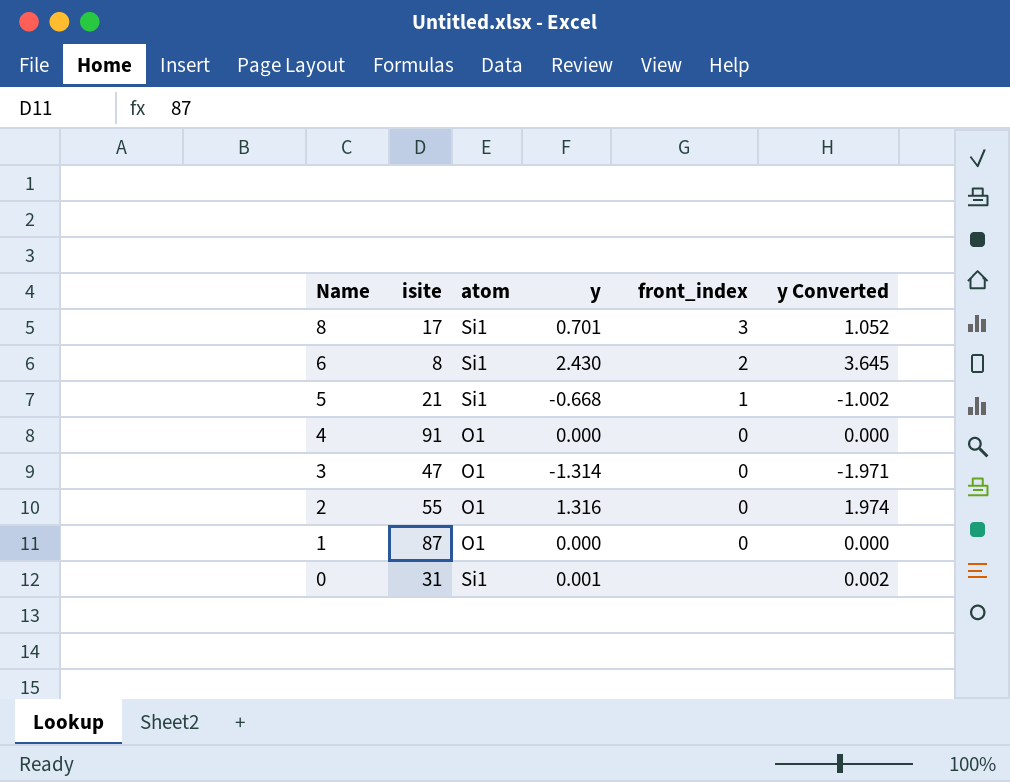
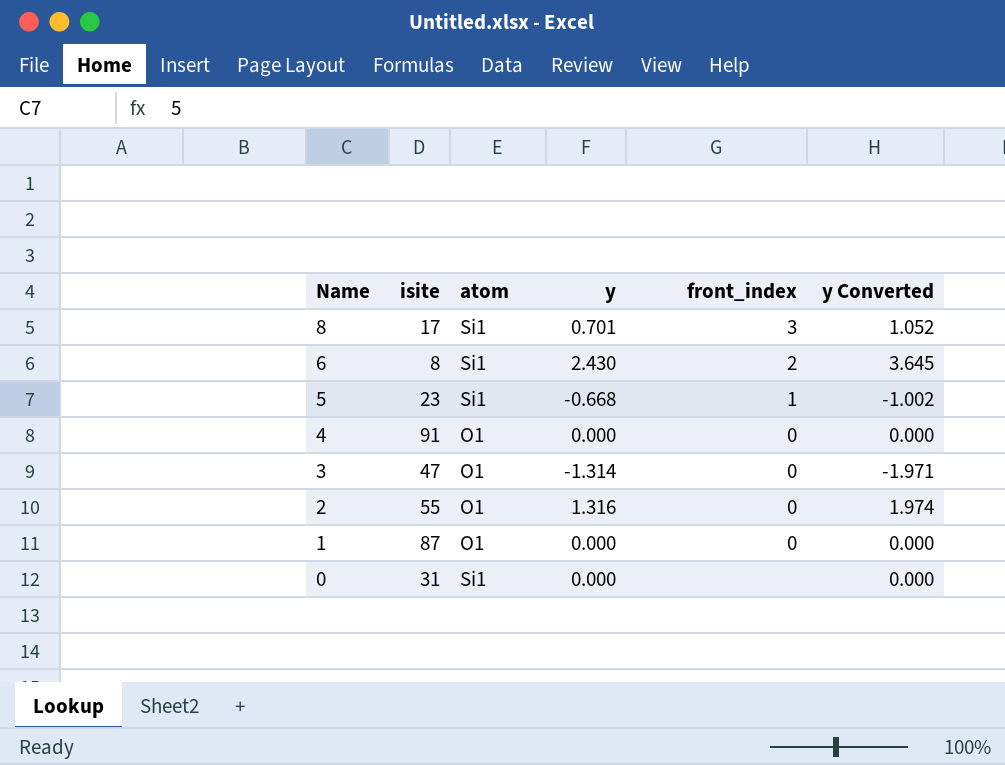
5 | isite: 21 -> 23
0 | y: 0.001 -> 0.000
0 | y Converted: 0.002 -> 0.000

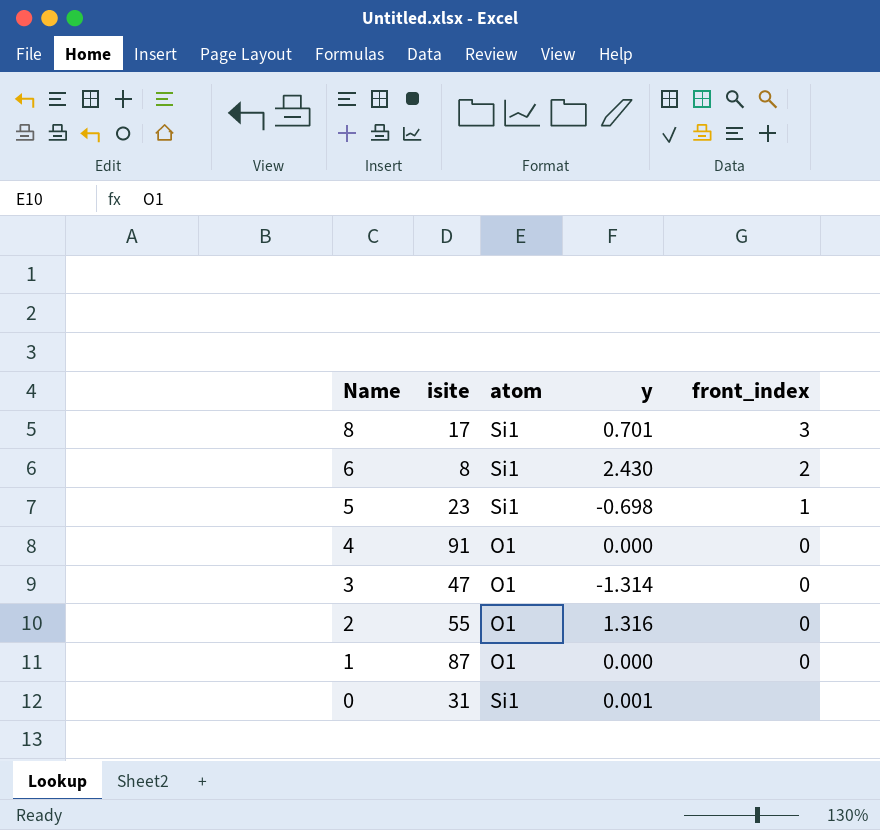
column y Converted | formula: [y] * 1.5 -> none
5 | y: -0.668 -> -0.698
0 | y: 0.000 -> 0.001

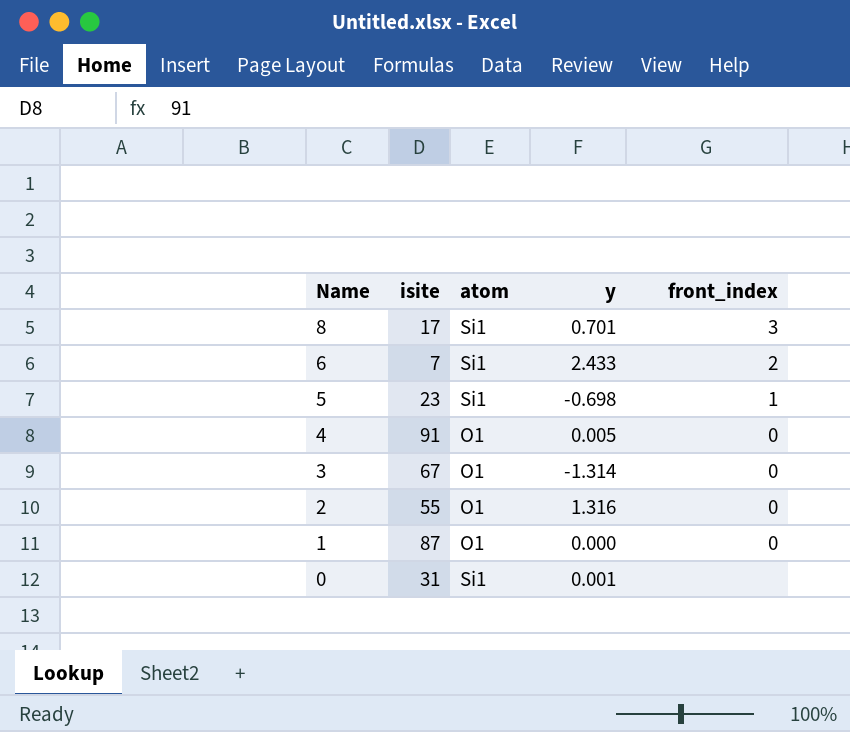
6 | isite: 8 -> 7
6 | y: 2.430 -> 2.433
4 | y: 0.000 -> 0.005
3 | isite: 47 -> 67

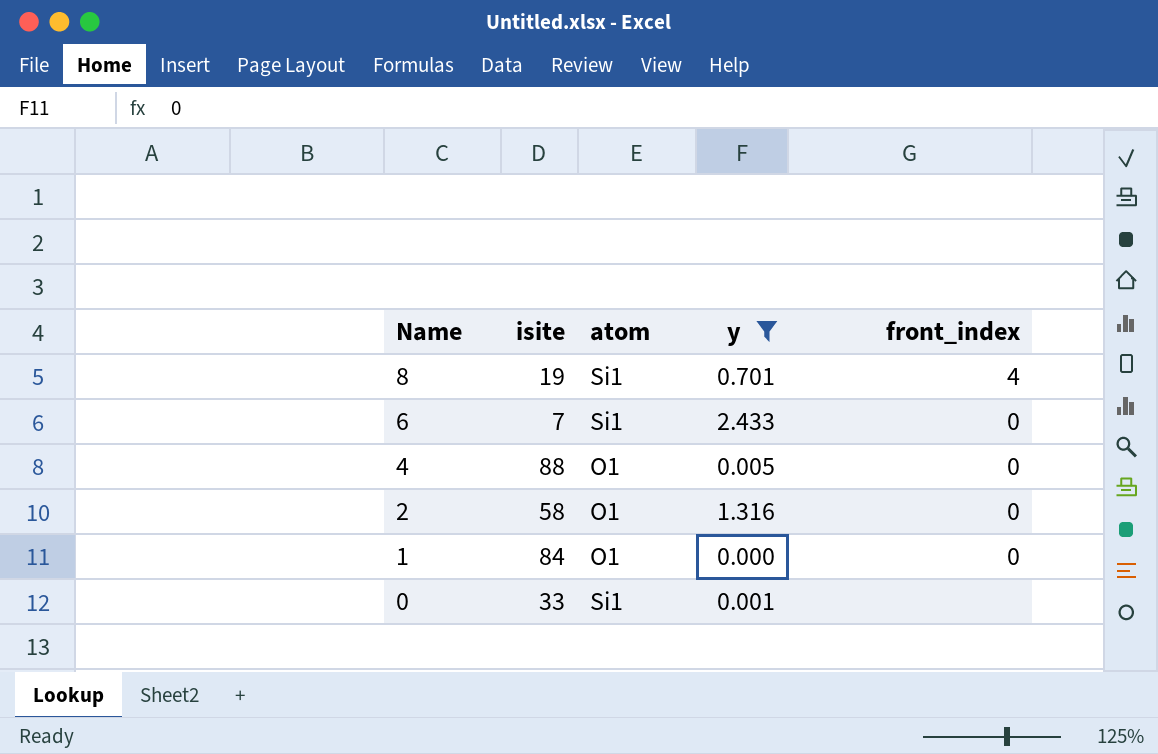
filter: none -> y >= 0.000
8 | isite: 17 -> 19
8 | front_index: 3 -> 4
6 | front_index: 2 -> 0
4 | isite: 91 -> 88
2 | isite: 55 -> 58
1 | isite: 87 -> 84
0 | isite: 31 -> 33

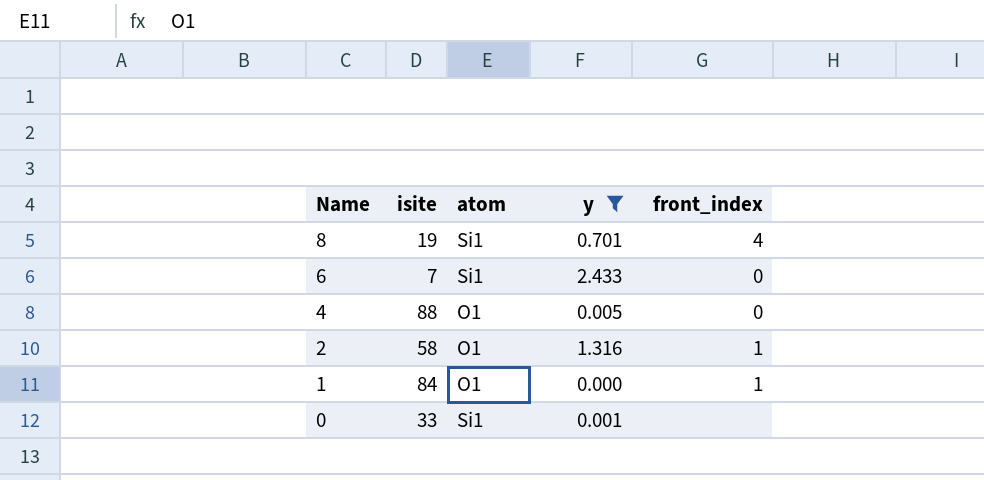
2 | front_index: 0 -> 1
1 | front_index: 0 -> 1

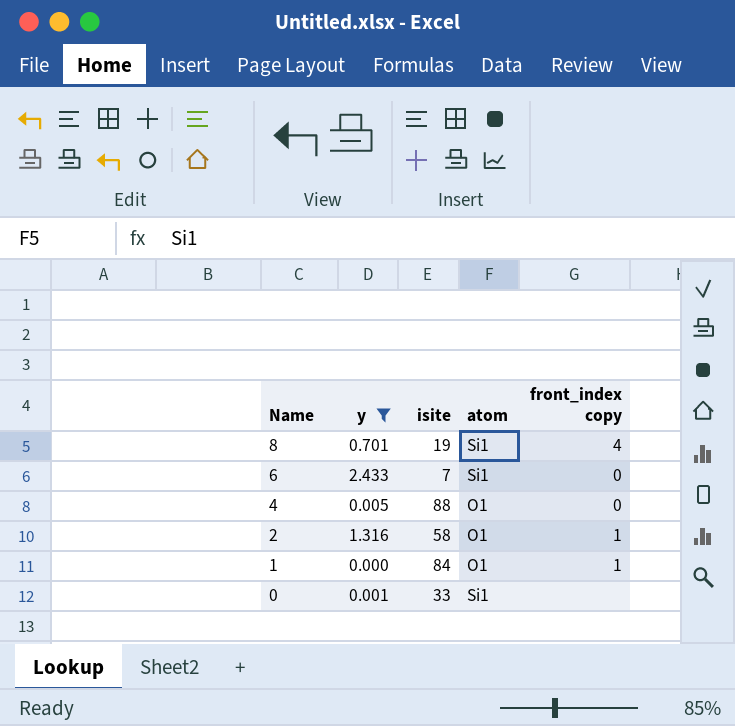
column y | position: 4 -> 2
column name: front_index -> front_index copy

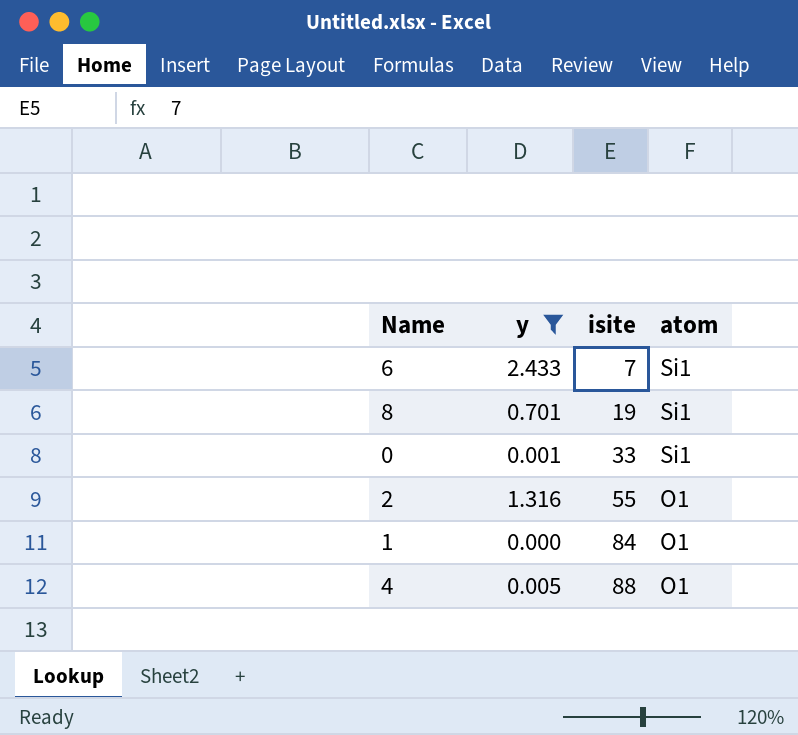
row order: Name descending -> isite ascending
column front_index copy | position: 5 -> none
2 | isite: 58 -> 55

